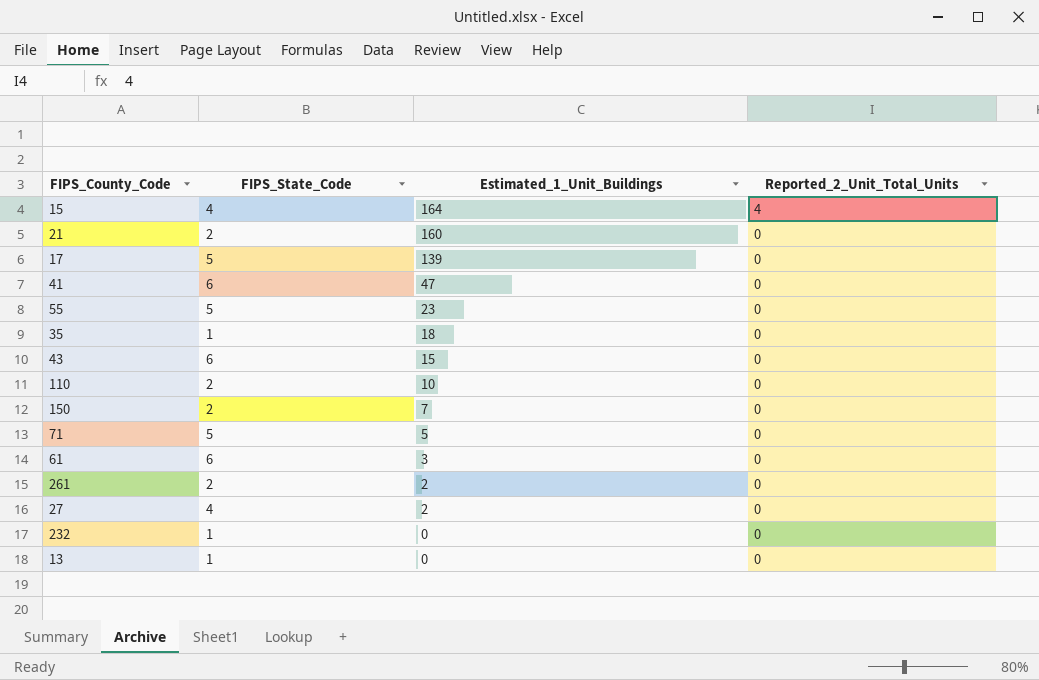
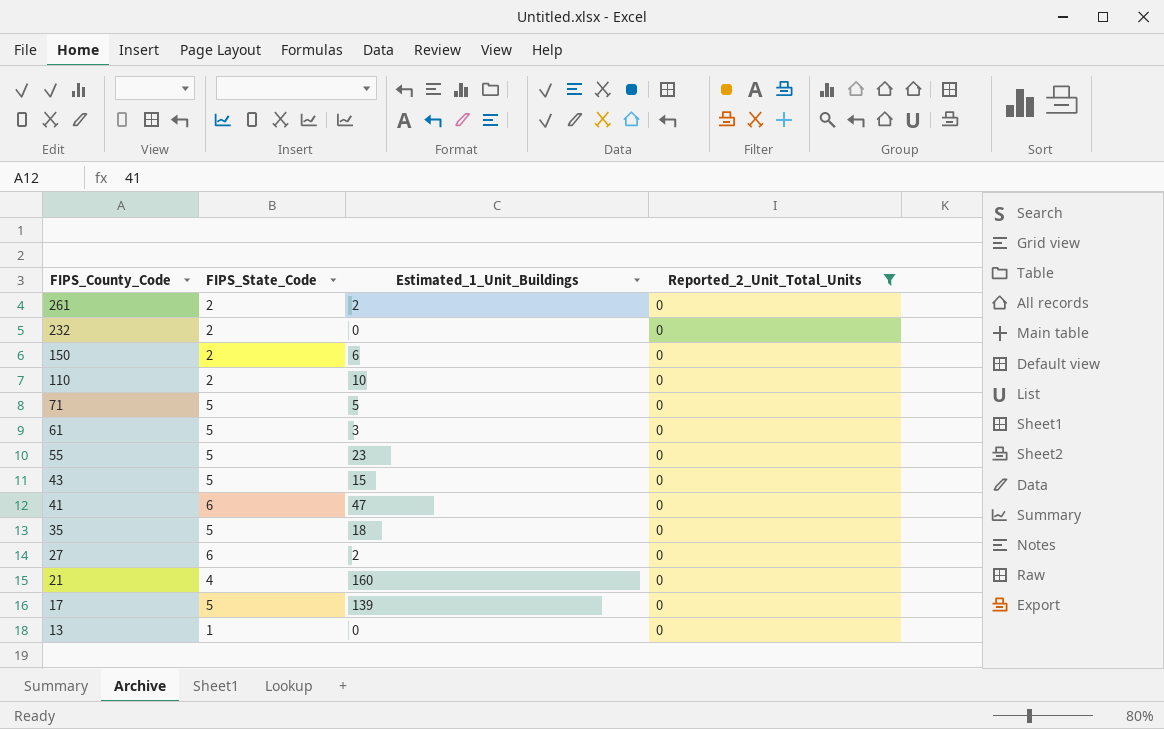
filter: none -> Reported_2_Unit_Total_Units = 0
row order: Estimated_1_Unit_Buildings descending -> FIPS_County_Code descending
232 | FIPS_State_Code: 1 -> 2
150 | Estimated_1_Unit_Buildings: 7 -> 6
61 | FIPS_State_Code: 6 -> 5
43 | FIPS_State_Code: 6 -> 5
35 | FIPS_State_Code: 1 -> 5
27 | FIPS_State_Code: 4 -> 6
21 | FIPS_State_Code: 2 -> 4

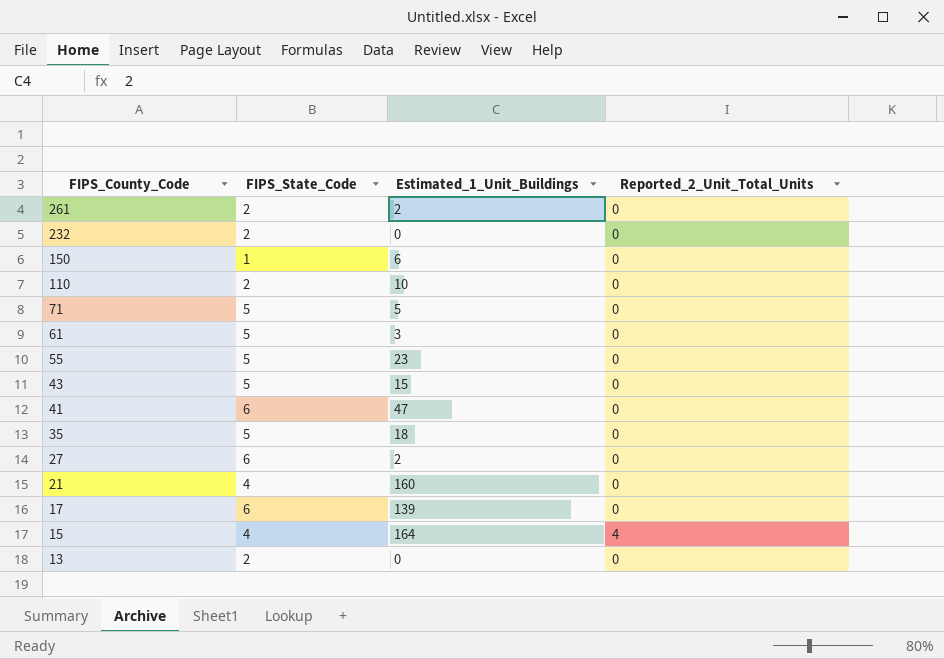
filter: Reported_2_Unit_Total_Units = 0 -> none
150 | FIPS_State_Code: 2 -> 1
17 | FIPS_State_Code: 5 -> 6
13 | FIPS_State_Code: 1 -> 2

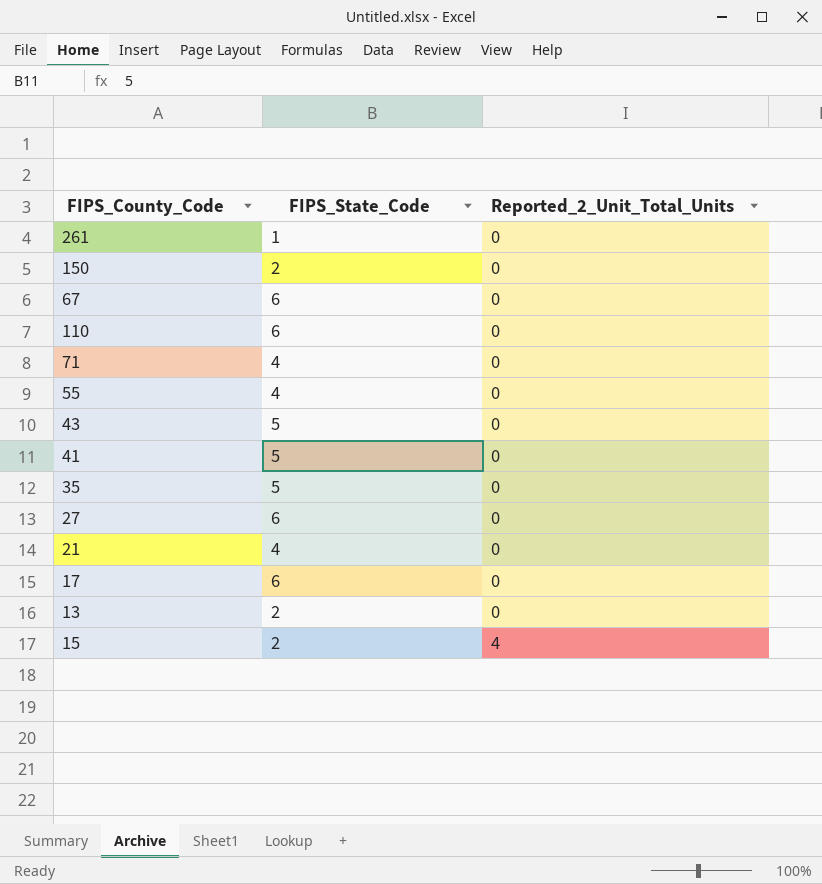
row order: FIPS_County_Code descending -> Reported_2_Unit_Total_Units ascending
column Estimated_1_Unit_Buildings | position: 3 -> none
row 232: 2 | 0 | 0 -> none
row 61: 5 | 3 | 0 -> none
261 | FIPS_State_Code: 2 -> 1
150 | FIPS_State_Code: 1 -> 2
row 67: none -> 6 | 0
110 | FIPS_State_Code: 2 -> 6
71 | FIPS_State_Code: 5 -> 4
55 | FIPS_State_Code: 5 -> 4
41 | FIPS_State_Code: 6 -> 5
15 | FIPS_State_Code: 4 -> 2

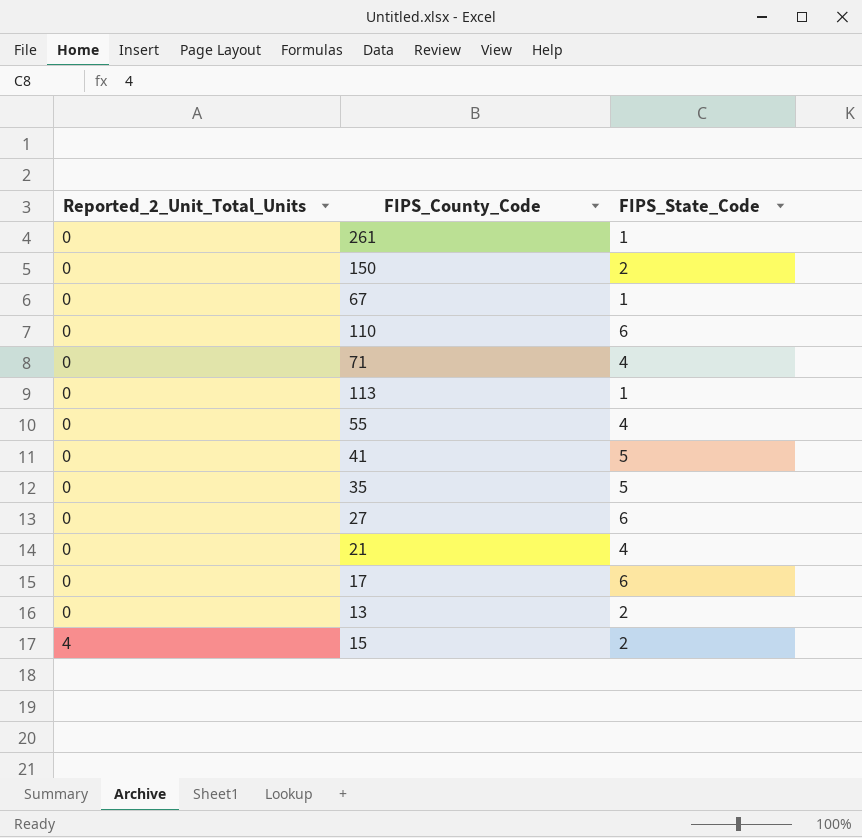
column Reported_2_Unit_Total_Units | position: 3 -> 1
row 43: 5 | 0 -> none
67 | FIPS_State_Code: 6 -> 1
row 113: none -> 0 | 1

